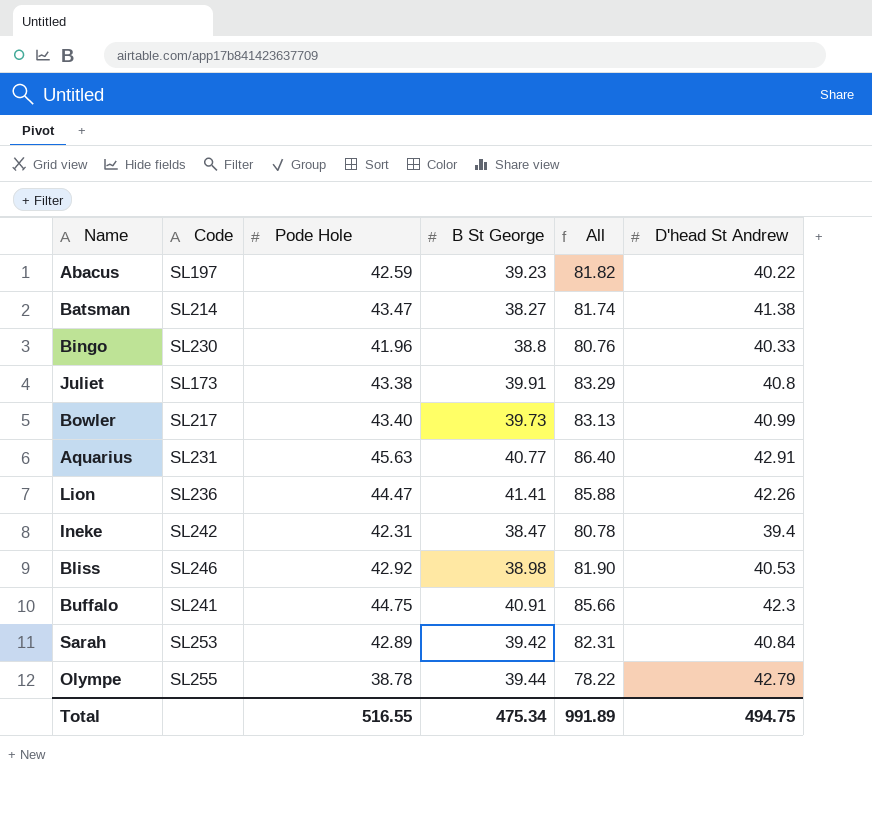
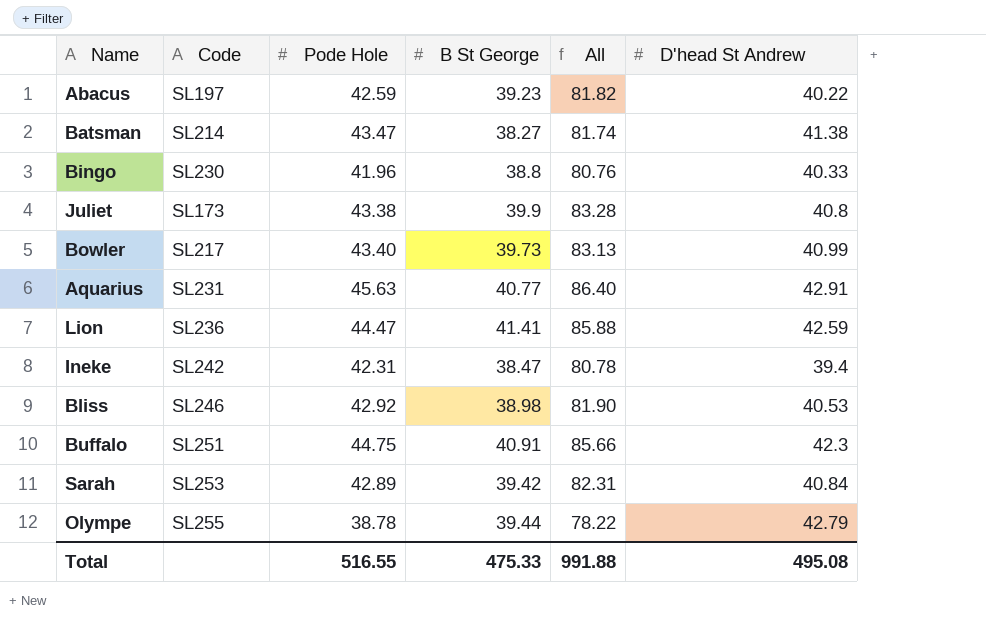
Juliet | B St George: 39.91 -> 39.9
Juliet | All: 83.29 -> 83.28
Lion | D'head St Andrew: 42.26 -> 42.59
Buffalo | Code: SL241 -> SL251
Total | B St George: 475.34 -> 475.33
Total | All: 991.89 -> 991.88
Total | D'head St Andrew: 494.75 -> 495.08

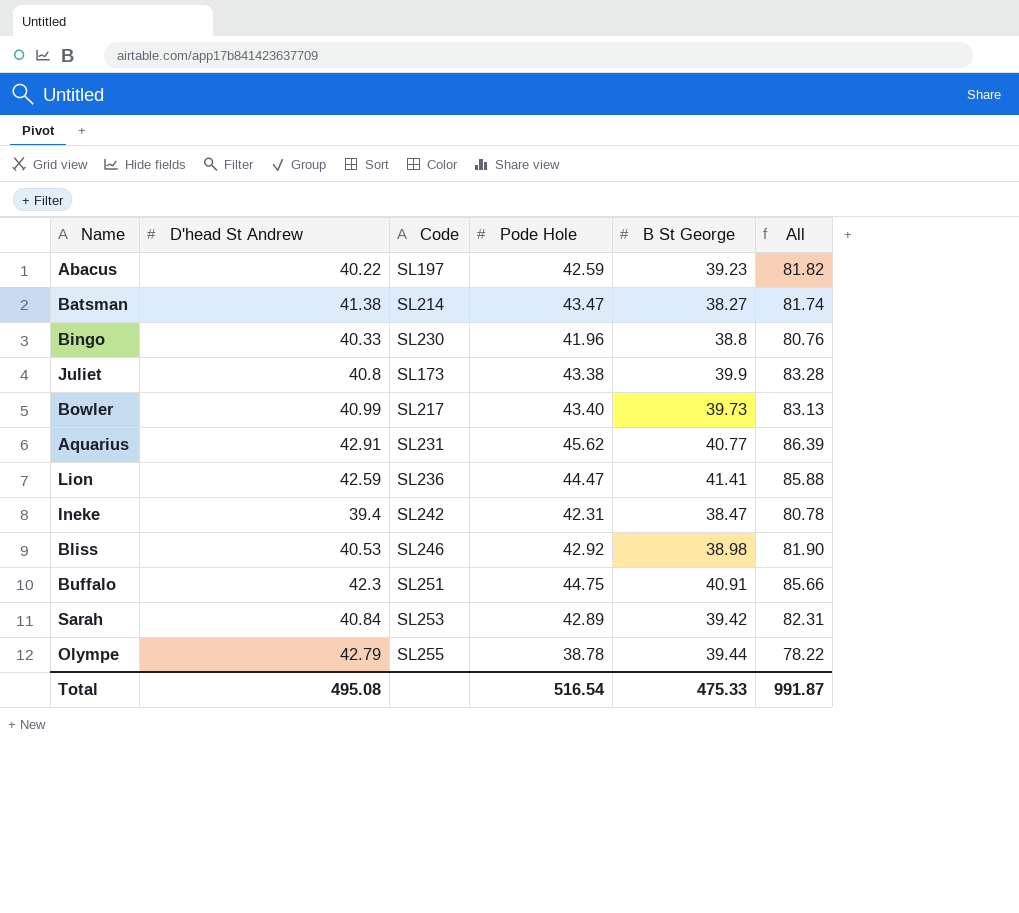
column D'head St Andrew | position: 6 -> 2
Aquarius | Pode Hole: 45.63 -> 45.62
Aquarius | All: 86.40 -> 86.39
Total | Pode Hole: 516.55 -> 516.54
Total | All: 991.88 -> 991.87

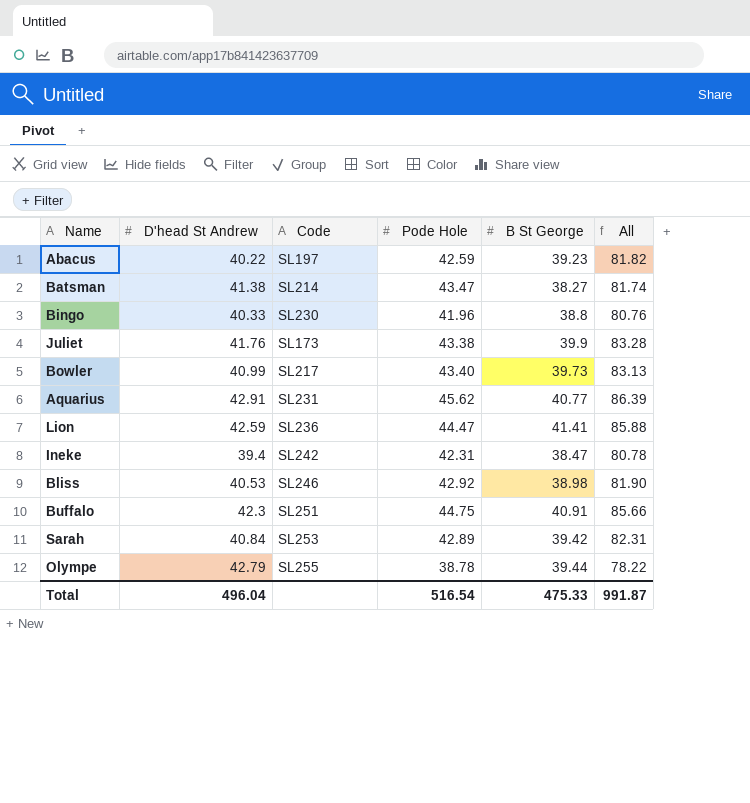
Juliet | D'head St Andrew: 40.8 -> 41.76
Total | D'head St Andrew: 495.08 -> 496.04

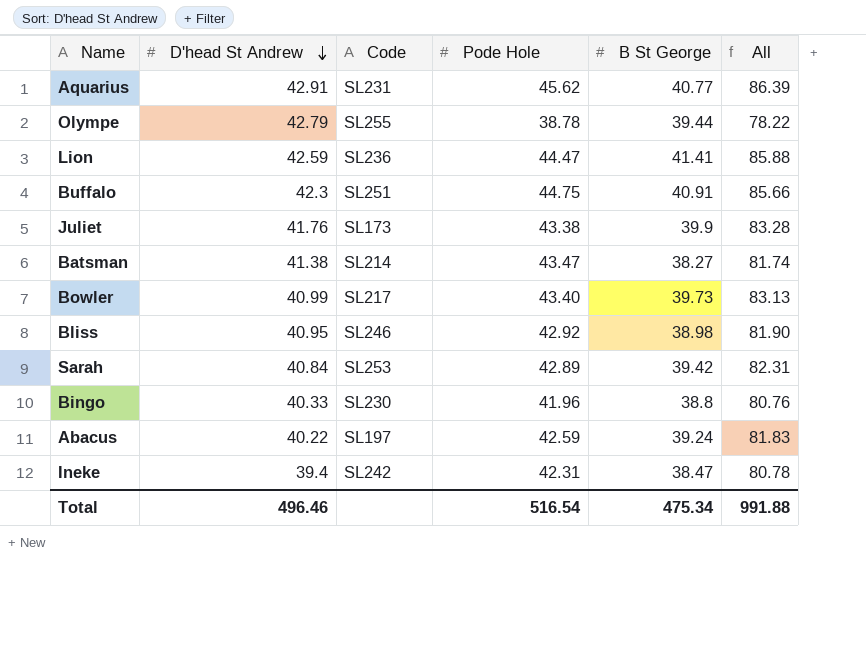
row order: none -> D'head St Andrew descending
Bliss | D'head St Andrew: 40.53 -> 40.95
Abacus | B St George: 39.23 -> 39.24
Abacus | All: 81.82 -> 81.83
Total | D'head St Andrew: 496.04 -> 496.46
Total | B St George: 475.33 -> 475.34
Total | All: 991.87 -> 991.88

